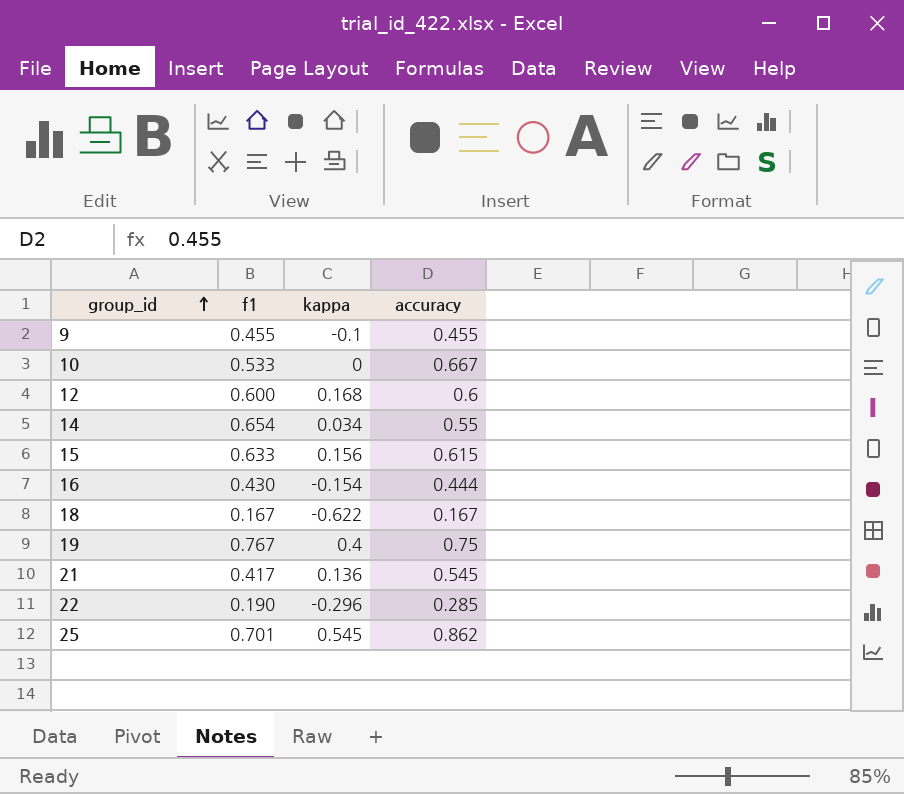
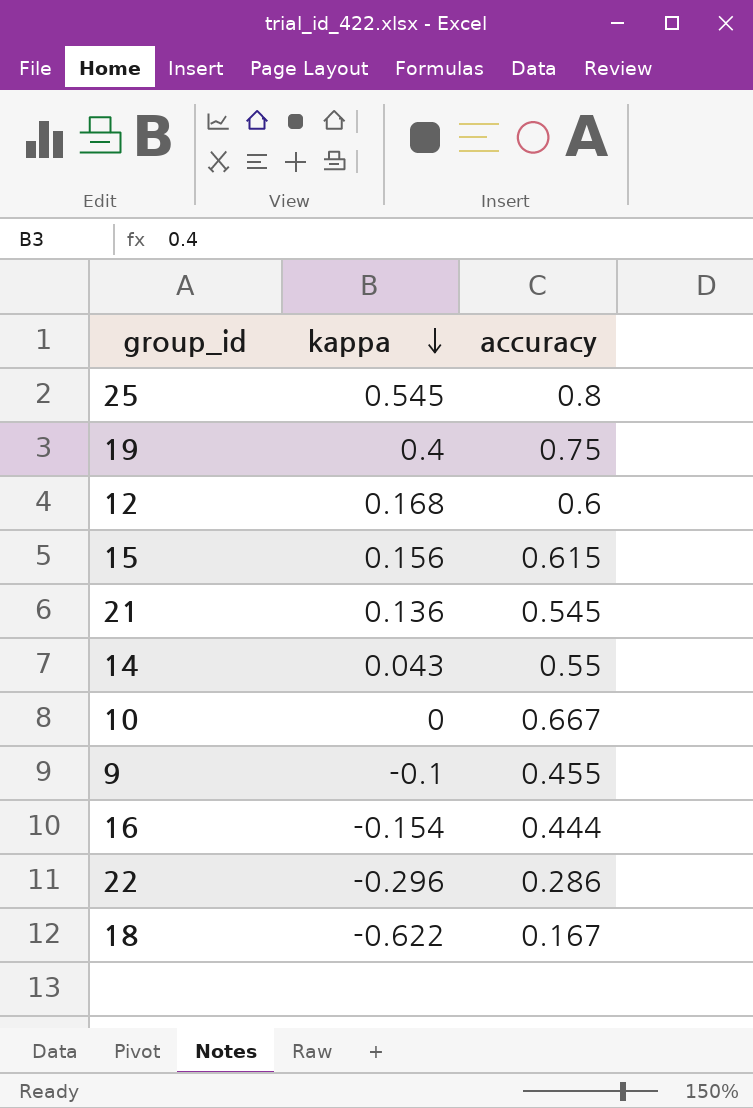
row order: group_id ascending -> kappa descending
column f1 | position: 2 -> none
25 | accuracy: 0.862 -> 0.8
14 | kappa: 0.034 -> 0.043
22 | accuracy: 0.285 -> 0.286

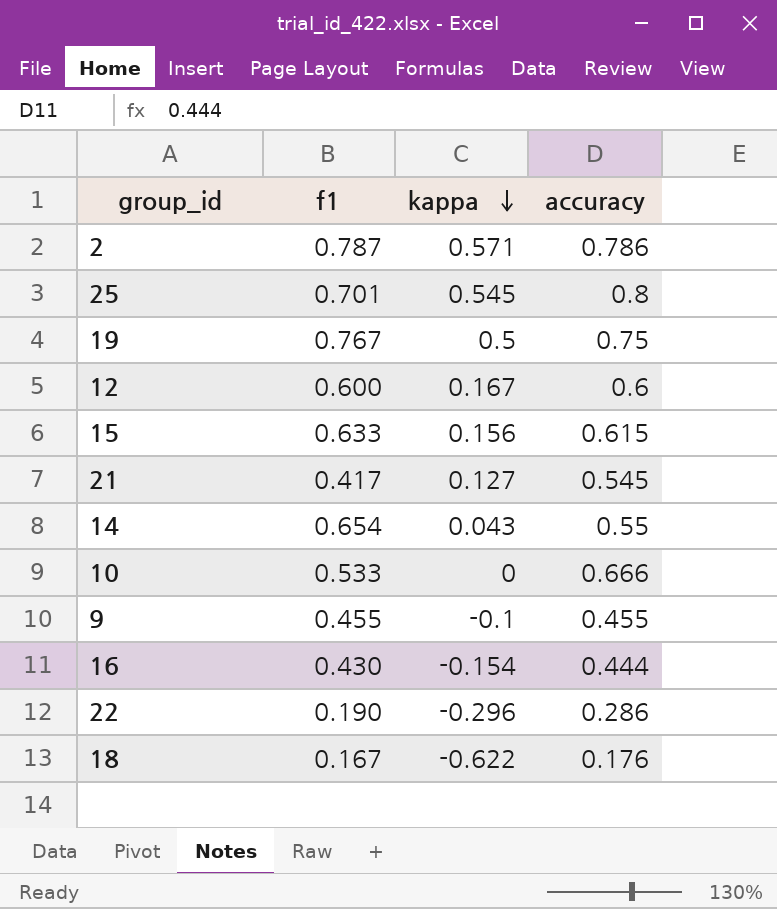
column f1 | position: none -> 2
row 2: none -> 0.787 | 0.571 | 0.786
19 | kappa: 0.4 -> 0.5
12 | kappa: 0.168 -> 0.167
21 | kappa: 0.136 -> 0.127
10 | accuracy: 0.667 -> 0.666
18 | accuracy: 0.167 -> 0.176

